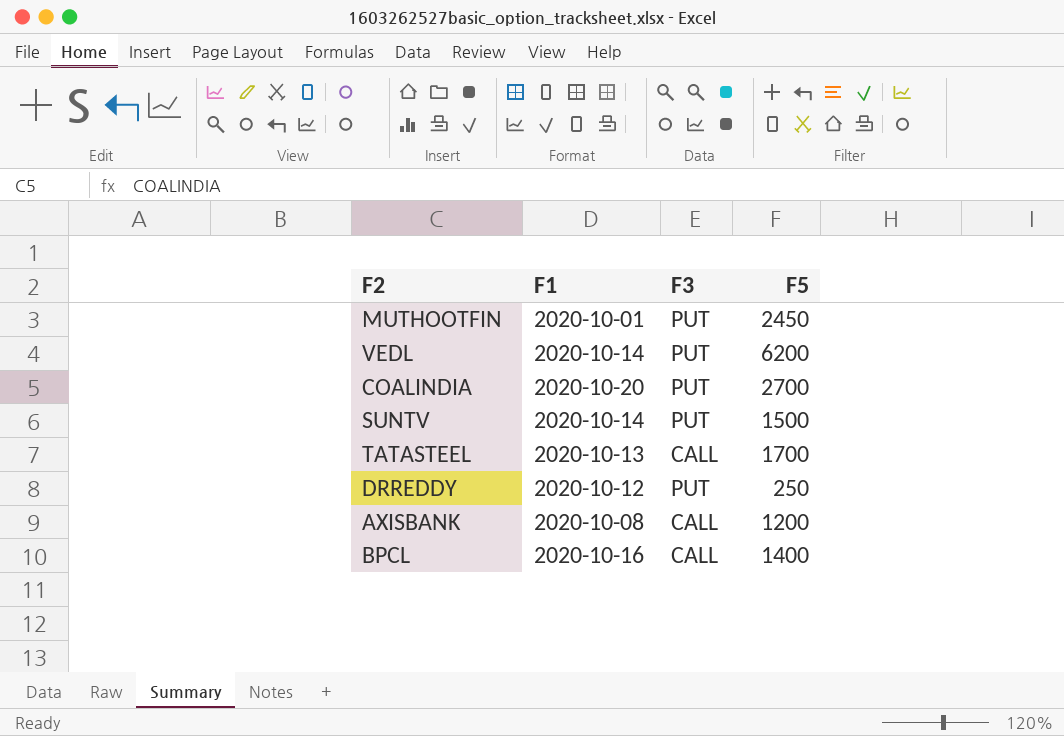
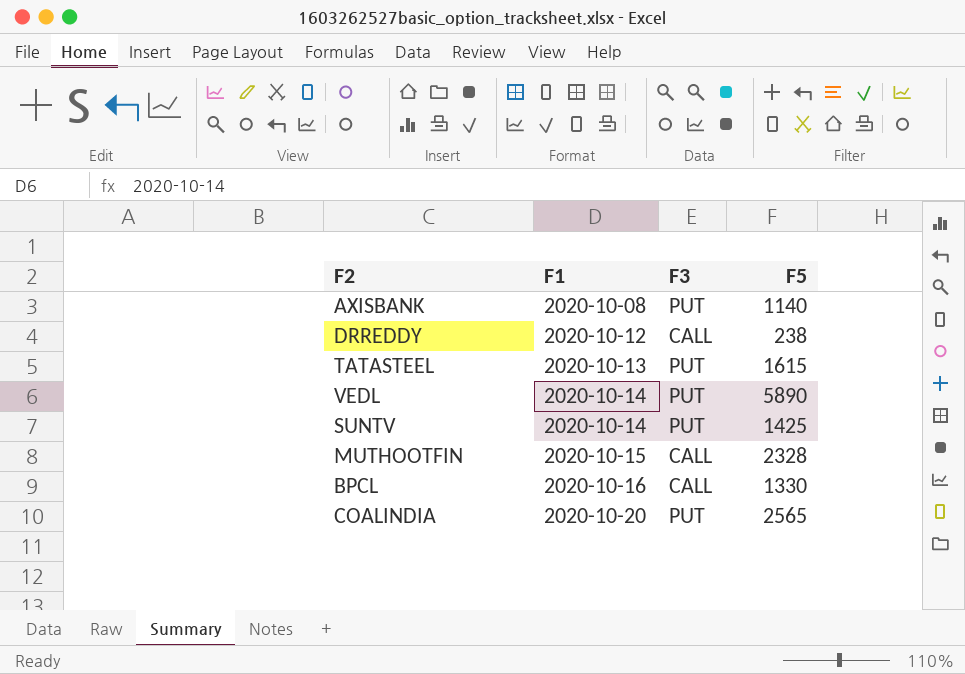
row order: none -> F1 ascending
AXISBANK | F3: CALL -> PUT
AXISBANK | F5: 1200 -> 1140
DRREDDY | F3: PUT -> CALL
DRREDDY | F5: 250 -> 238
TATASTEEL | F3: CALL -> PUT
TATASTEEL | F5: 1700 -> 1615
VEDL | F5: 6200 -> 5890
SUNTV | F5: 1500 -> 1425
MUTHOOTFIN | F1: 2020-10-01 -> 2020-10-15
MUTHOOTFIN | F3: PUT -> CALL
MUTHOOTFIN | F5: 2450 -> 2328
BPCL | F5: 1400 -> 1330
COALINDIA | F5: 2700 -> 2565

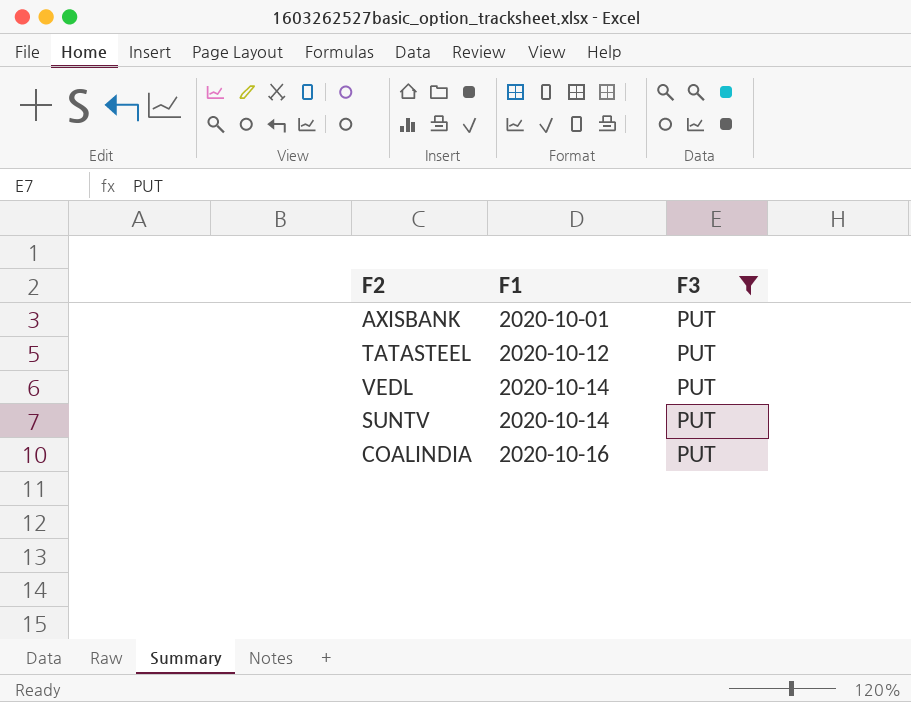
filter: none -> F3 = PUT
column F5 | position: 4 -> none
AXISBANK | F1: 2020-10-08 -> 2020-10-01
TATASTEEL | F1: 2020-10-13 -> 2020-10-12
COALINDIA | F1: 2020-10-20 -> 2020-10-16

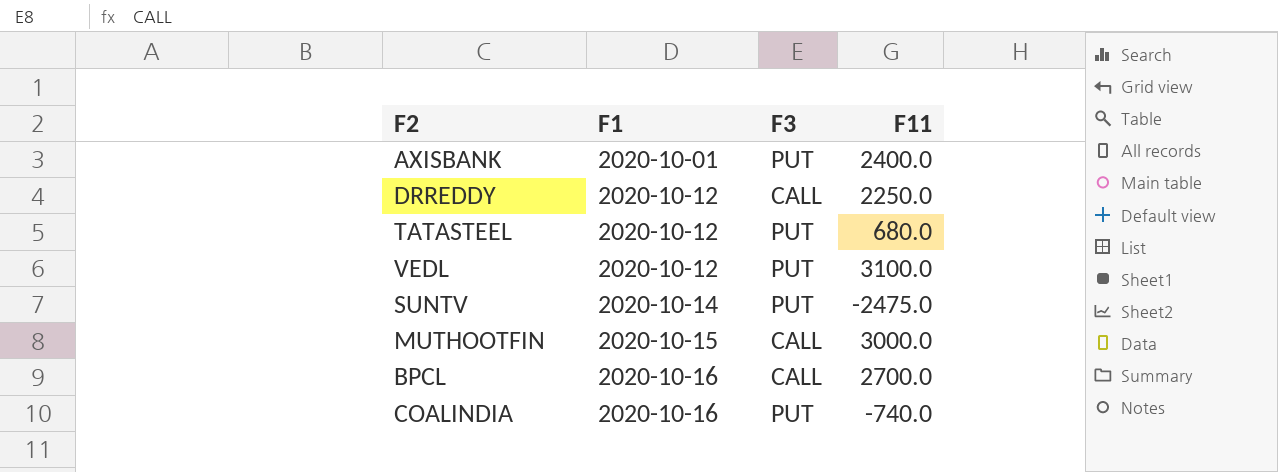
filter: F3 = PUT -> none
column F11 | position: none -> 4
VEDL | F1: 2020-10-14 -> 2020-10-12

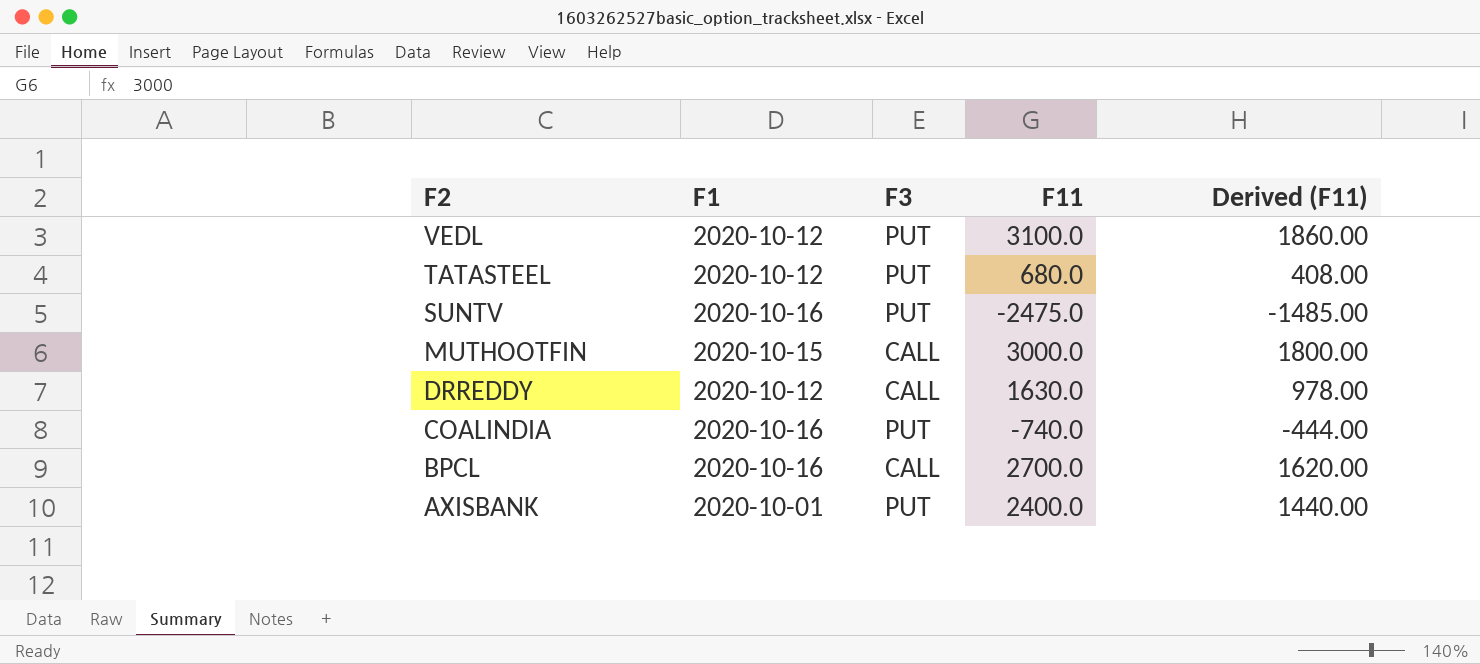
row order: F1 ascending -> F2 descending
column Derived (F11) | formula: none -> [F11] * 0.6
SUNTV | F1: 2020-10-14 -> 2020-10-16
DRREDDY | F11: 2250.0 -> 1630.0

